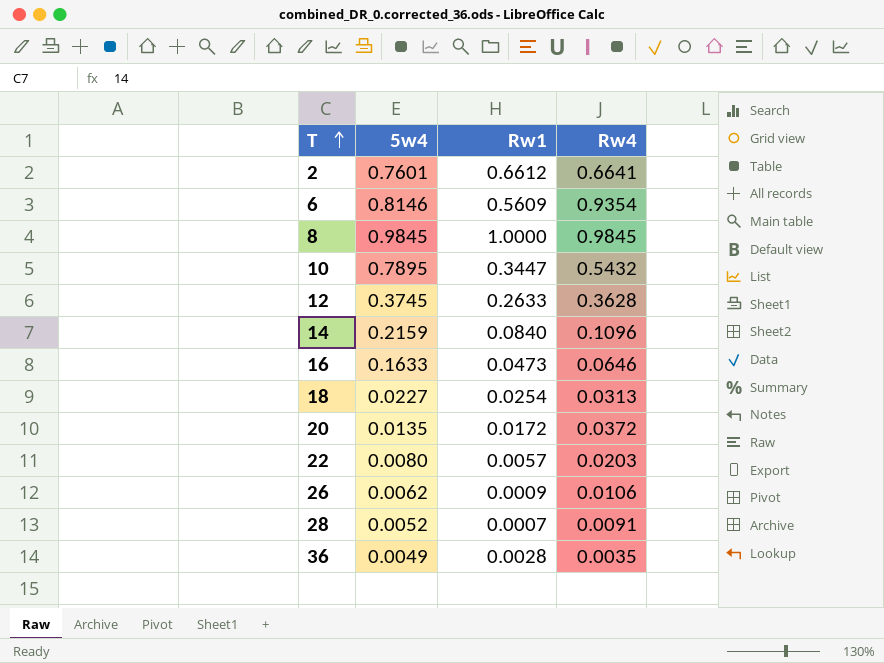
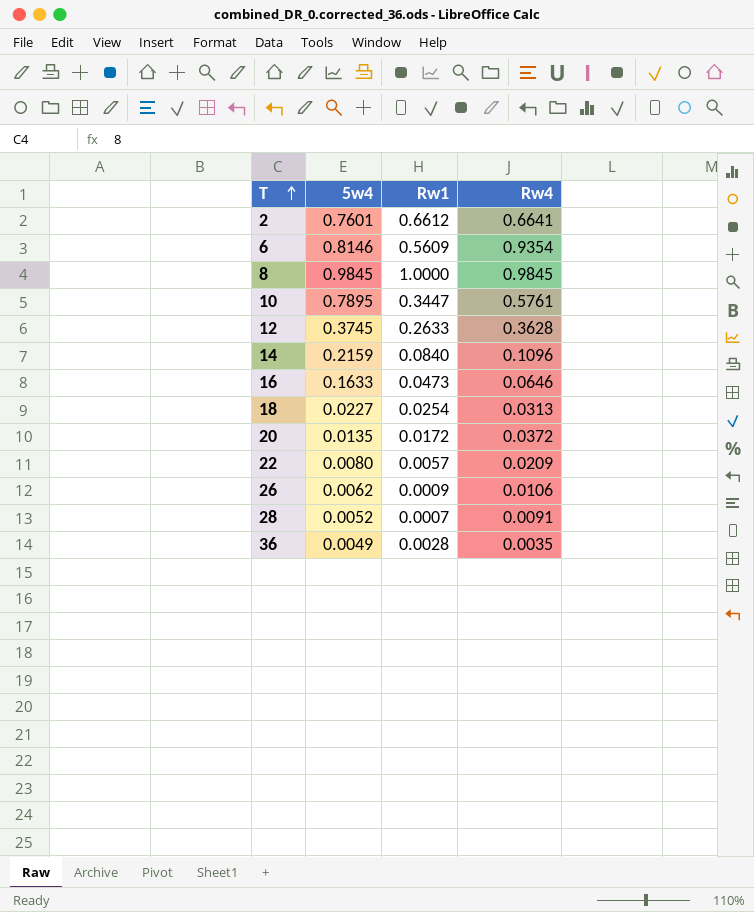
10 | Rw4: 0.5432 -> 0.5761
22 | Rw4: 0.0203 -> 0.0209

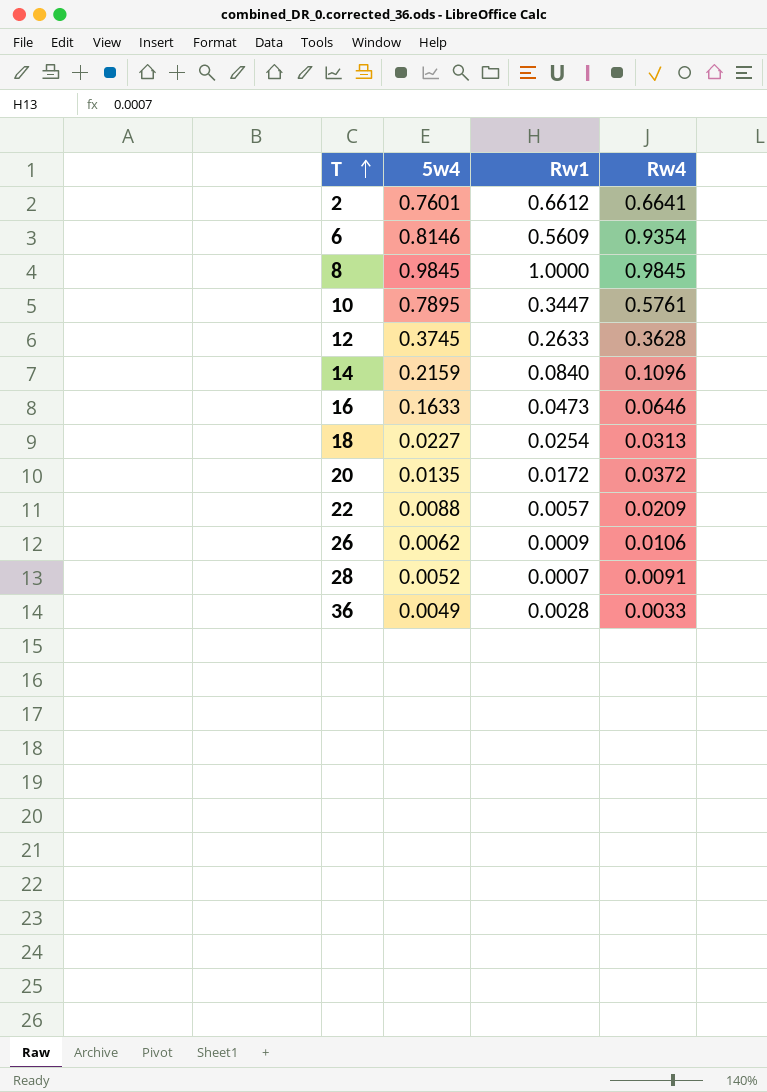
22 | 5w4: 0.0080 -> 0.0088
36 | Rw4: 0.0035 -> 0.0033

